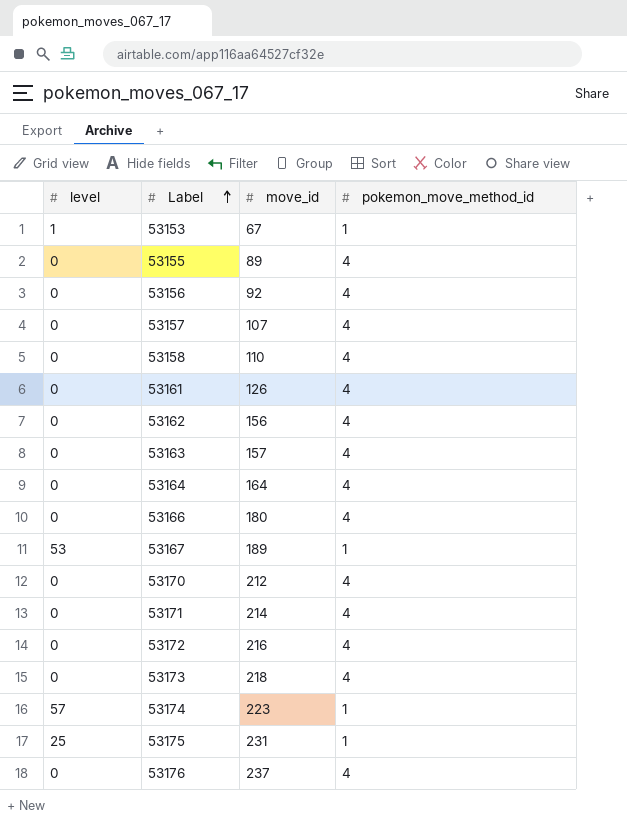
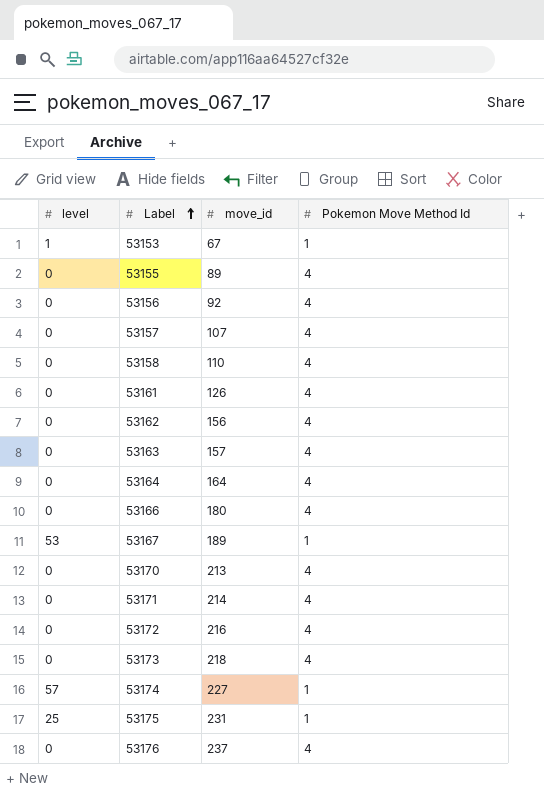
column name: pokemon_move_method_id -> Pokemon Move Method Id
53170 | move_id: 212 -> 213
53174 | move_id: 223 -> 227

